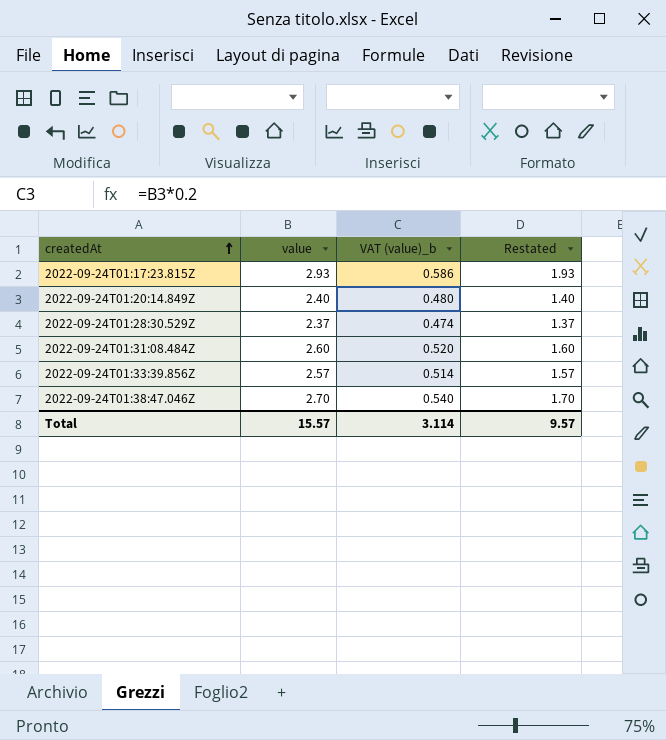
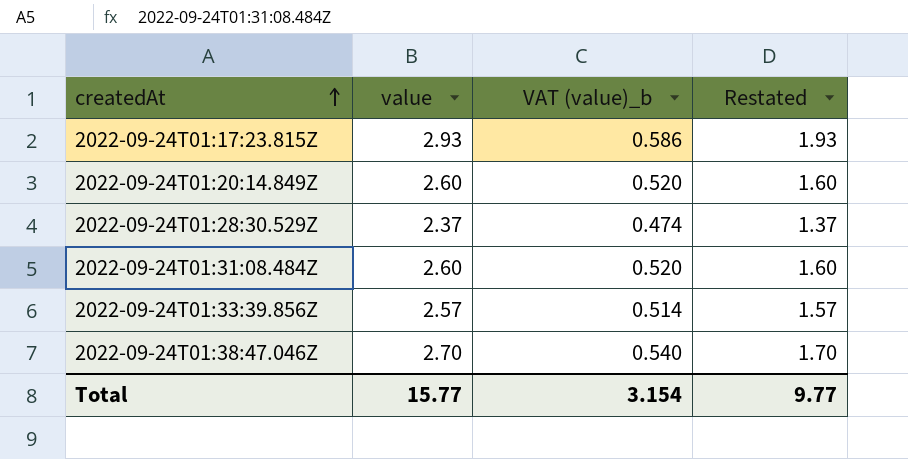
2022-09-24T01:20:14.849Z | value: 2.40 -> 2.60
2022-09-24T01:20:14.849Z | VAT (value)_b: 0.480 -> 0.520
2022-09-24T01:20:14.849Z | Restated: 1.40 -> 1.60
Total | value: 15.57 -> 15.77
Total | VAT (value)_b: 3.114 -> 3.154
Total | Restated: 9.57 -> 9.77

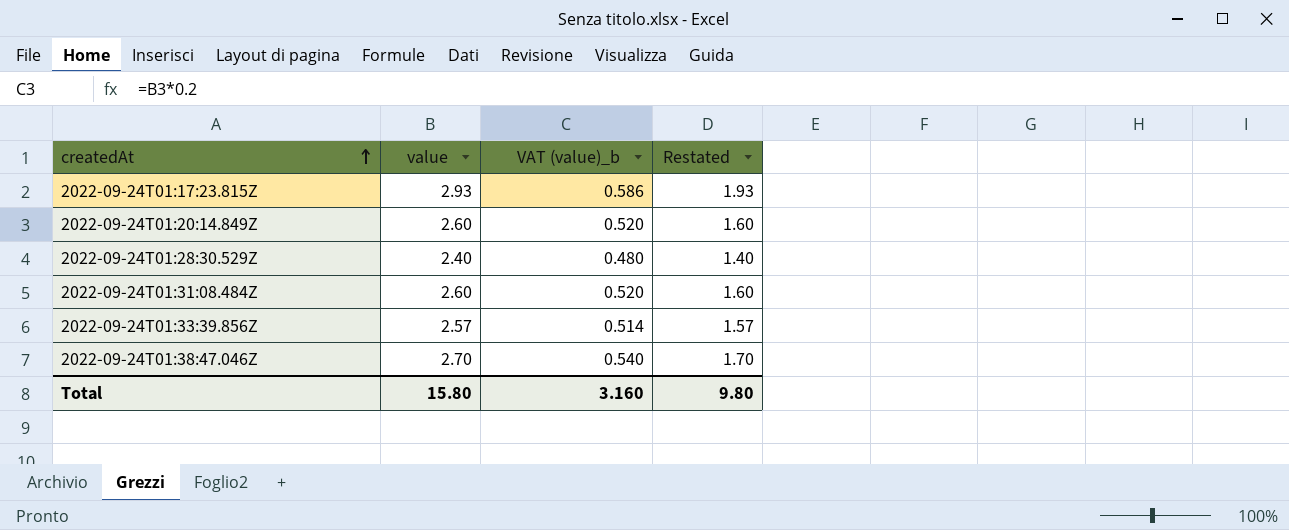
2022-09-24T01:28:30.529Z | value: 2.37 -> 2.40
2022-09-24T01:28:30.529Z | VAT (value)_b: 0.474 -> 0.480
2022-09-24T01:28:30.529Z | Restated: 1.37 -> 1.40
Total | value: 15.77 -> 15.80
Total | VAT (value)_b: 3.154 -> 3.160
Total | Restated: 9.77 -> 9.80

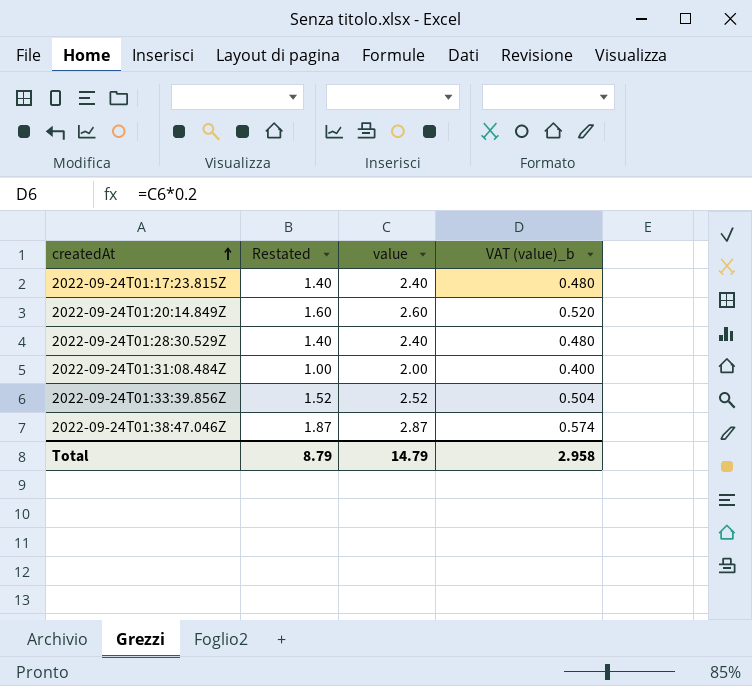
column Restated | position: 4 -> 2
2022-09-24T01:17:23.815Z | Restated: 1.93 -> 1.40
2022-09-24T01:17:23.815Z | value: 2.93 -> 2.40
2022-09-24T01:17:23.815Z | VAT (value)_b: 0.586 -> 0.480
2022-09-24T01:31:08.484Z | Restated: 1.60 -> 1.00
2022-09-24T01:31:08.484Z | value: 2.60 -> 2.00
2022-09-24T01:31:08.484Z | VAT (value)_b: 0.520 -> 0.400
2022-09-24T01:33:39.856Z | Restated: 1.57 -> 1.52
2022-09-24T01:33:39.856Z | value: 2.57 -> 2.52
2022-09-24T01:33:39.856Z | VAT (value)_b: 0.514 -> 0.504
2022-09-24T01:38:47.046Z | Restated: 1.70 -> 1.87
2022-09-24T01:38:47.046Z | value: 2.70 -> 2.87
2022-09-24T01:38:47.046Z | VAT (value)_b: 0.540 -> 0.574
Total | Restated: 9.80 -> 8.79
Total | value: 15.80 -> 14.79
Total | VAT (value)_b: 3.160 -> 2.958

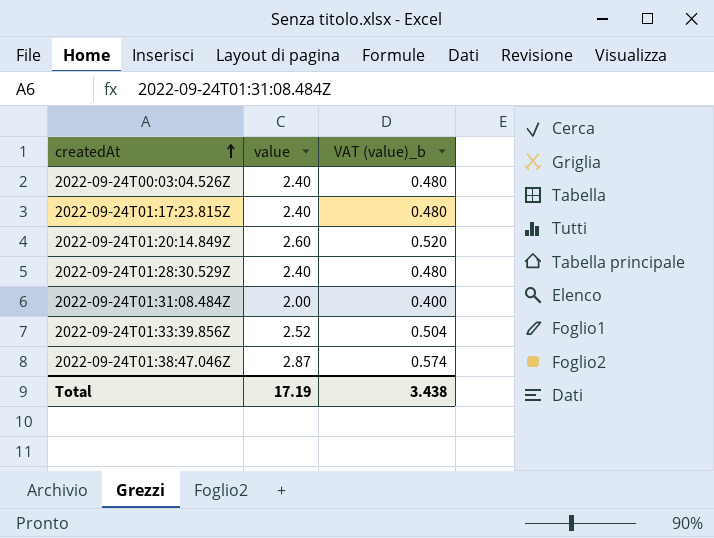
column Restated | formula: [value] - 1 -> none
row 2022-09-24T00:03:04.526Z: none -> 2.40 | 0.480
Total | value: 14.79 -> 17.19
Total | VAT (value)_b: 2.958 -> 3.438

